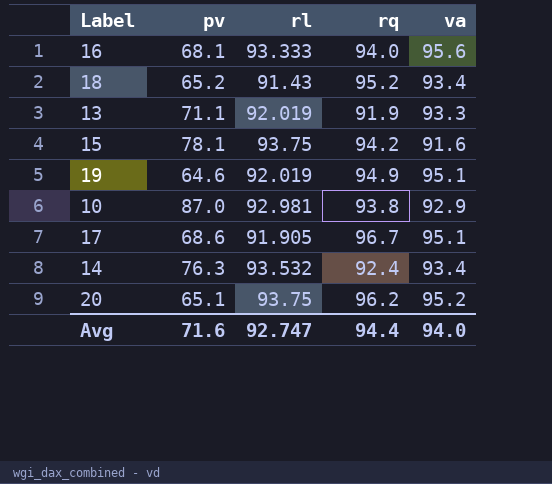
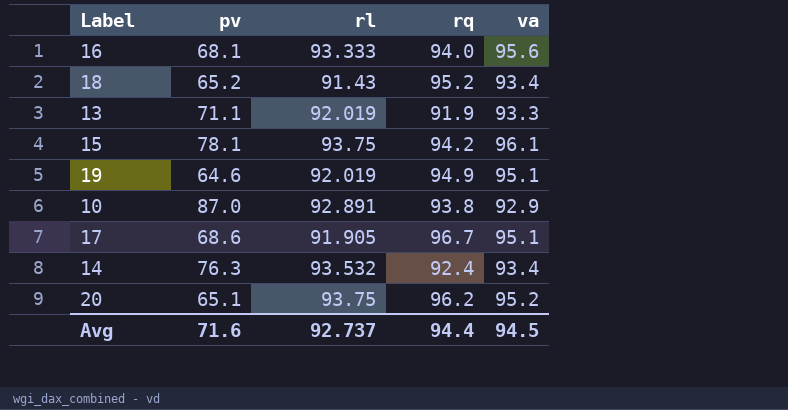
15 | va: 91.6 -> 96.1
10 | rl: 92.981 -> 92.891
Avg | rl: 92.747 -> 92.737
Avg | va: 94.0 -> 94.5

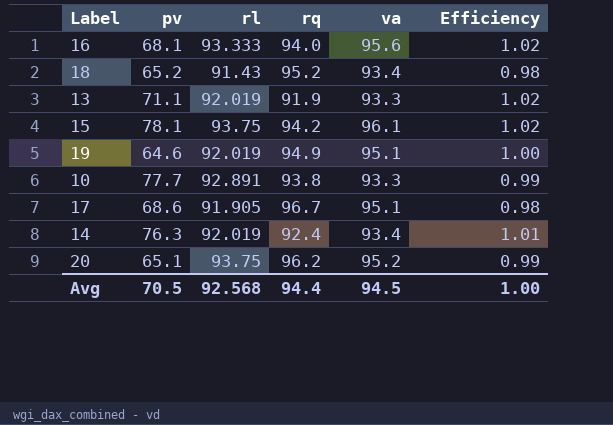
column Efficiency | formula: none -> [va] / [rq]
10 | pv: 87.0 -> 77.7
10 | va: 92.9 -> 93.3
14 | rl: 93.532 -> 92.019
Avg | pv: 71.6 -> 70.5
Avg | rl: 92.737 -> 92.568

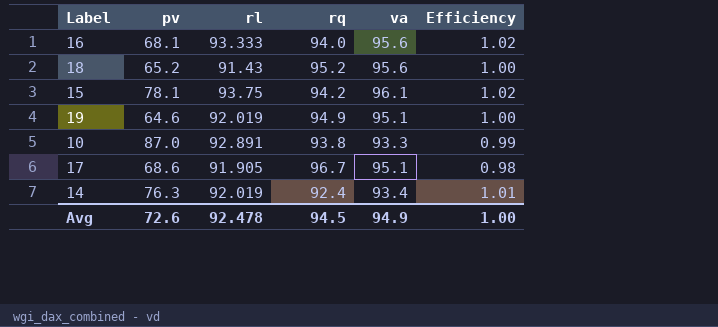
row 13: 71.1 | 92.019 | 91.9 | 93.3 | 1.02 -> none
row 20: 65.1 | 93.75 | 96.2 | 95.2 | 0.99 -> none
18 | va: 93.4 -> 95.6
18 | Efficiency: 0.98 -> 1.00
10 | pv: 77.7 -> 87.0
Avg | pv: 70.5 -> 72.6
Avg | rl: 92.568 -> 92.478
Avg | rq: 94.4 -> 94.5
Avg | va: 94.5 -> 94.9

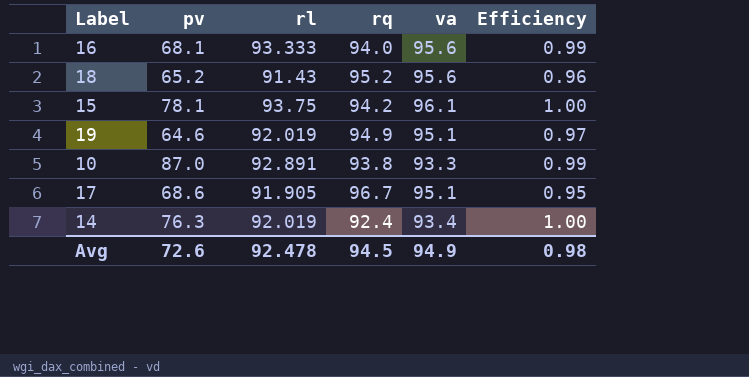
column Efficiency | formula: [va] / [rq] -> [rl] / [rq]
Avg | Efficiency: 1.00 -> 0.98

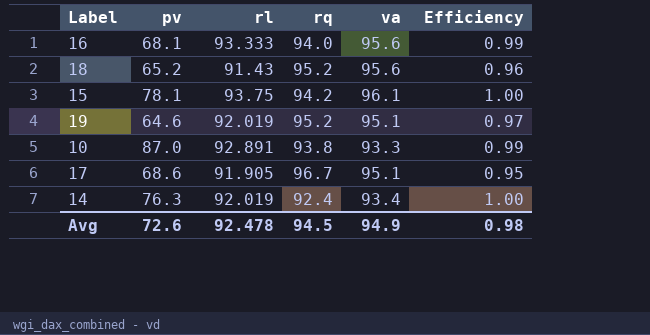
19 | rq: 94.9 -> 95.2

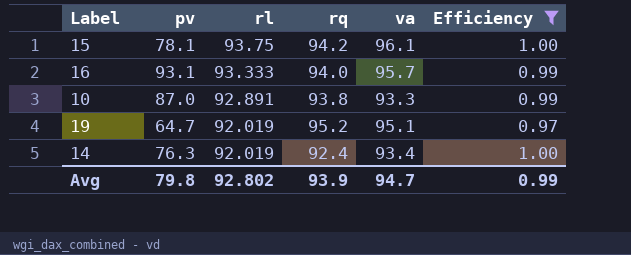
filter: none -> Efficiency >= 0.97
row order: none -> rl descending
16 | pv: 68.1 -> 93.1
16 | va: 95.6 -> 95.7
19 | pv: 64.6 -> 64.7
Avg | pv: 72.6 -> 79.8
Avg | rl: 92.478 -> 92.802
Avg | rq: 94.5 -> 93.9
Avg | va: 94.9 -> 94.7
Avg | Efficiency: 0.98 -> 0.99

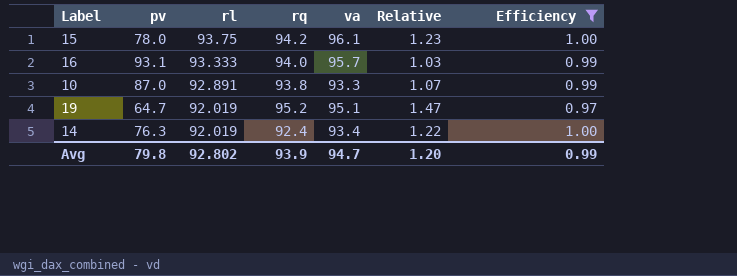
column Relative | formula: none -> [va] / [pv]
15 | pv: 78.1 -> 78.0

